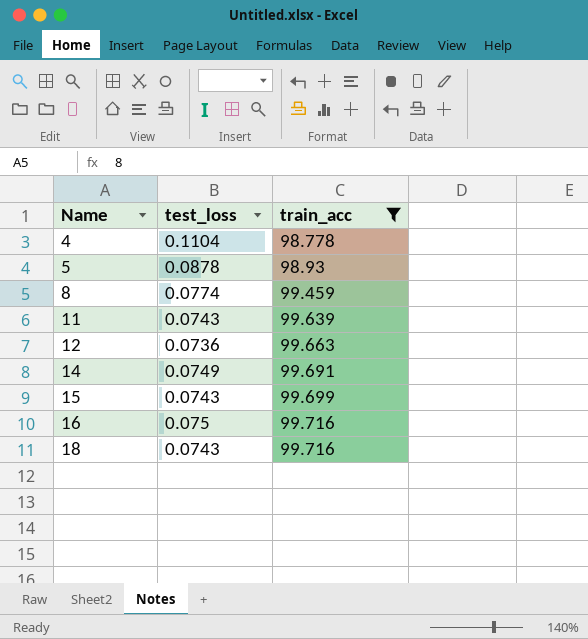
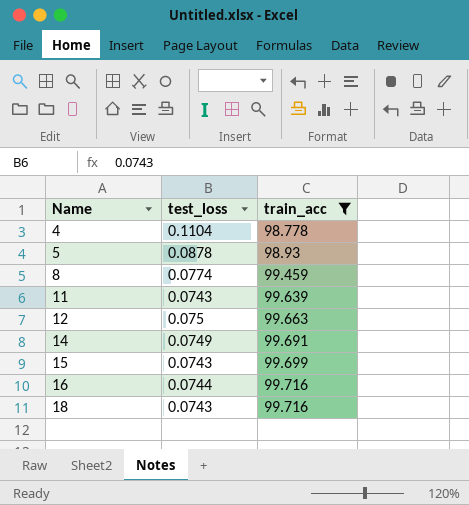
12 | test_loss: 0.0736 -> 0.075
16 | test_loss: 0.075 -> 0.0744

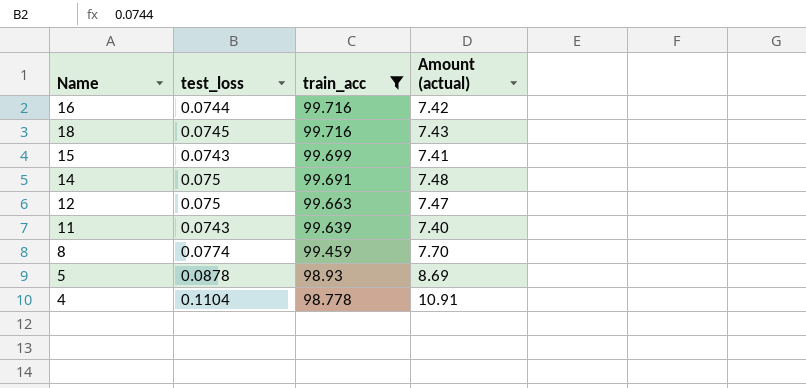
row order: Name ascending -> train_acc descending
column Amount (actual) | formula: none -> [test_loss] * [train_acc]
18 | test_loss: 0.0743 -> 0.0745
14 | test_loss: 0.0749 -> 0.075

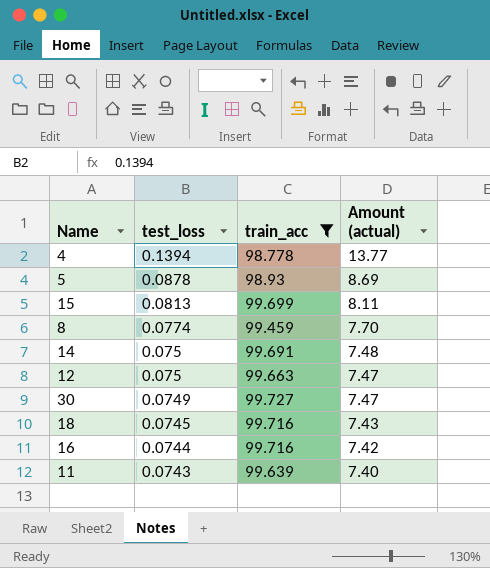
row order: train_acc descending -> test_loss descending
4 | test_loss: 0.1104 -> 0.1394
4 | Amount (actual): 10.91 -> 13.77
15 | test_loss: 0.0743 -> 0.0813
15 | Amount (actual): 7.41 -> 8.11
row 30: none -> 0.0749 | 99.727 | 7.47

